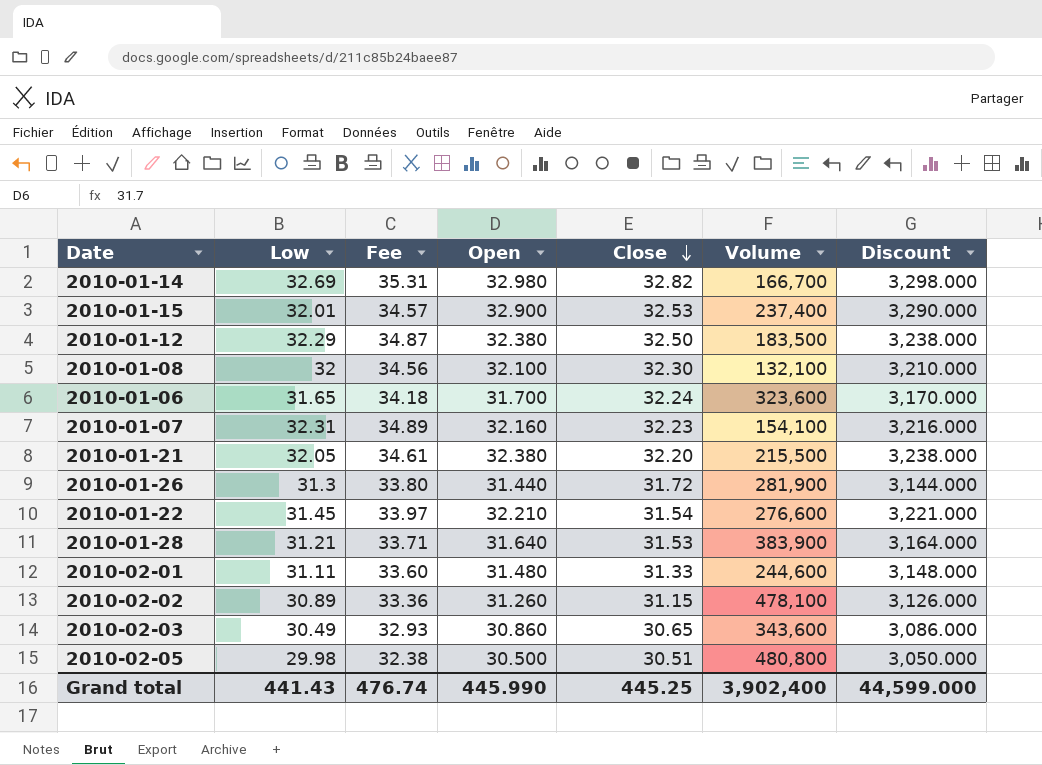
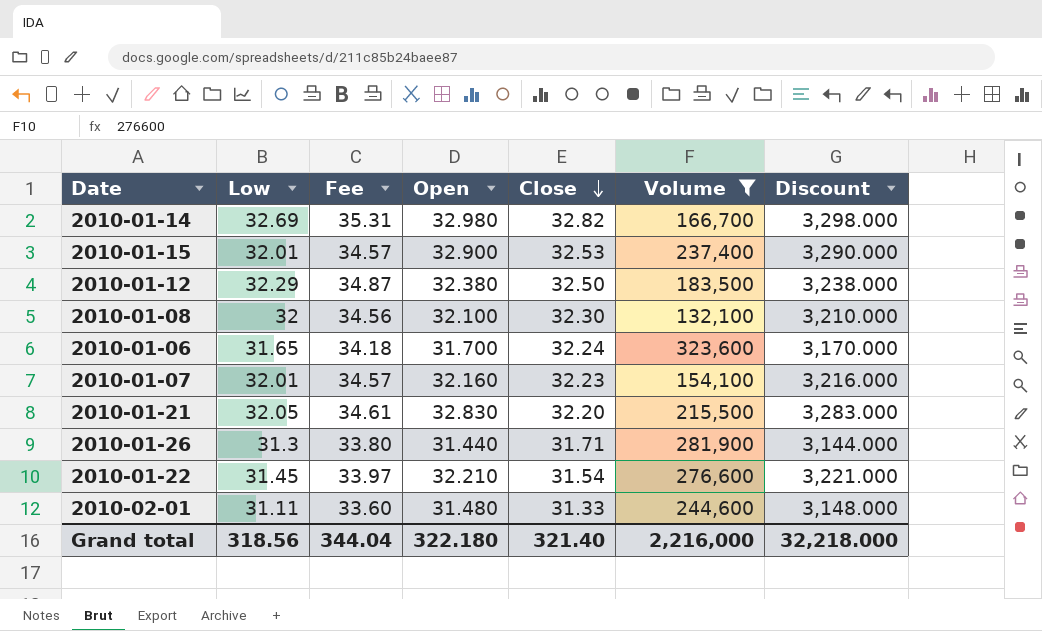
filter: none -> Volume <= 323,600
2010-01-07 | Low: 32.31 -> 32.01
2010-01-07 | Fee: 34.89 -> 34.57
2010-01-21 | Open: 32.380 -> 32.830
2010-01-21 | Discount: 3,238.000 -> 3,283.000
2010-01-26 | Close: 31.72 -> 31.71
Grand total | Low: 441.43 -> 318.56
Grand total | Fee: 476.74 -> 344.04
Grand total | Open: 445.990 -> 322.180
Grand total | Close: 445.25 -> 321.40
Grand total | Volume: 3,902,400 -> 2,216,000
Grand total | Discount: 44,599.000 -> 32,218.000

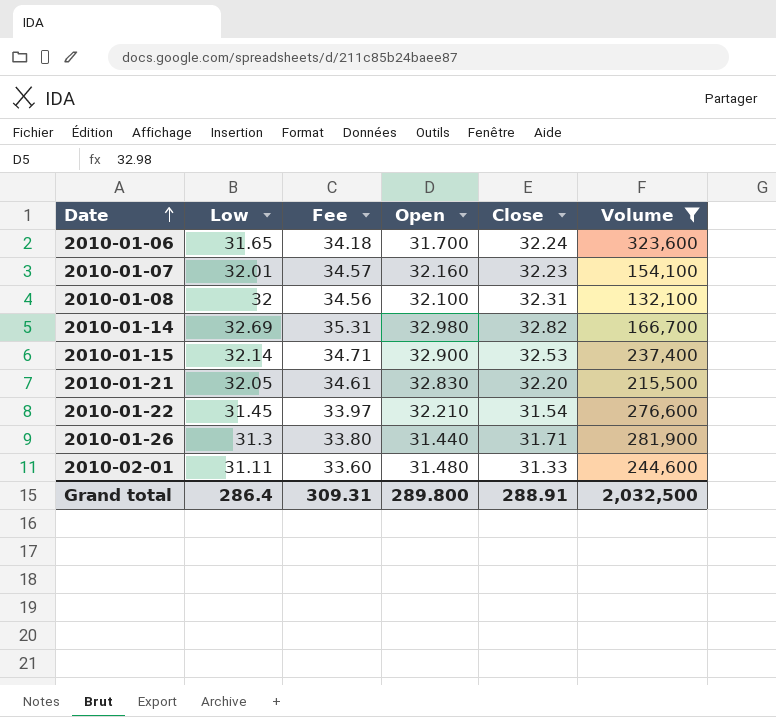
row order: Close descending -> Date ascending
column Discount | formula: [Open] * 100 -> none
row 2010-01-12: 32.29 | 34.87 | 32.380 | 32.50 | 183,500 | 3,238.000 -> none
2010-01-08 | Close: 32.30 -> 32.31
2010-01-15 | Low: 32.01 -> 32.14
2010-01-15 | Fee: 34.57 -> 34.71
Grand total | Low: 318.56 -> 286.4
Grand total | Fee: 344.04 -> 309.31
Grand total | Open: 322.180 -> 289.800
Grand total | Close: 321.40 -> 288.91
Grand total | Volume: 2,216,000 -> 2,032,500

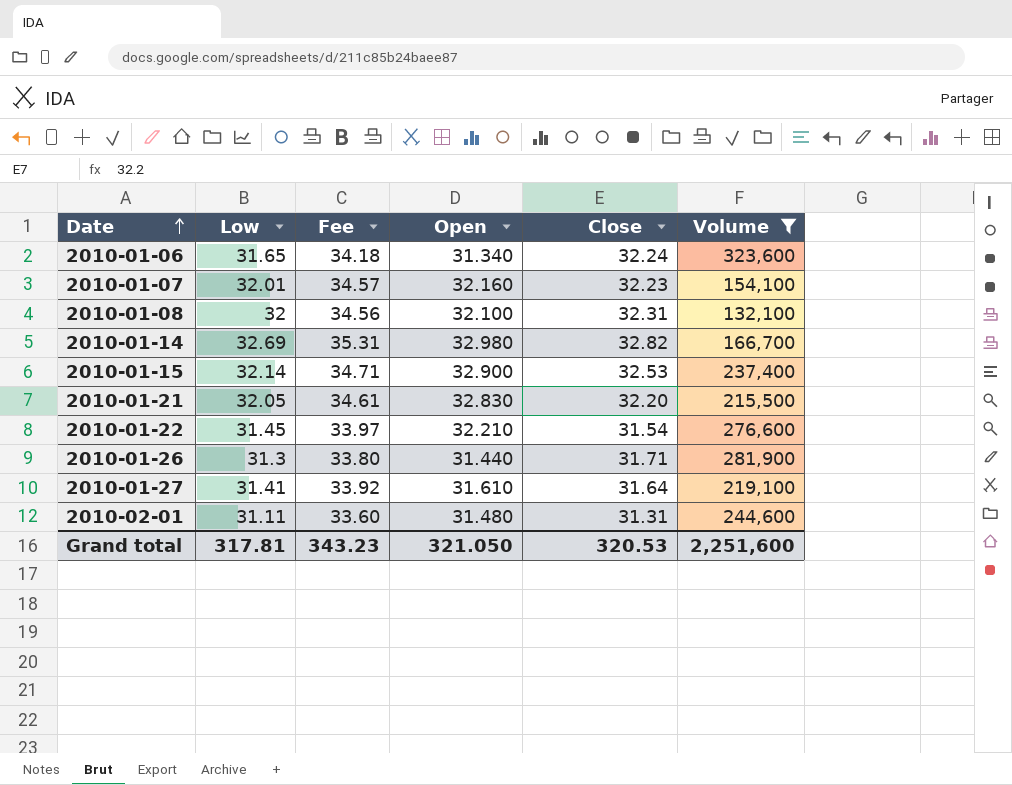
2010-01-06 | Open: 31.700 -> 31.340
row 2010-01-27: none -> 31.41 | 33.92 | 31.610 | 31.64 | 219,100
2010-02-01 | Close: 31.33 -> 31.31
Grand total | Low: 286.4 -> 317.81
Grand total | Fee: 309.31 -> 343.23
Grand total | Open: 289.800 -> 321.050
Grand total | Close: 288.91 -> 320.53
Grand total | Volume: 2,032,500 -> 2,251,600

